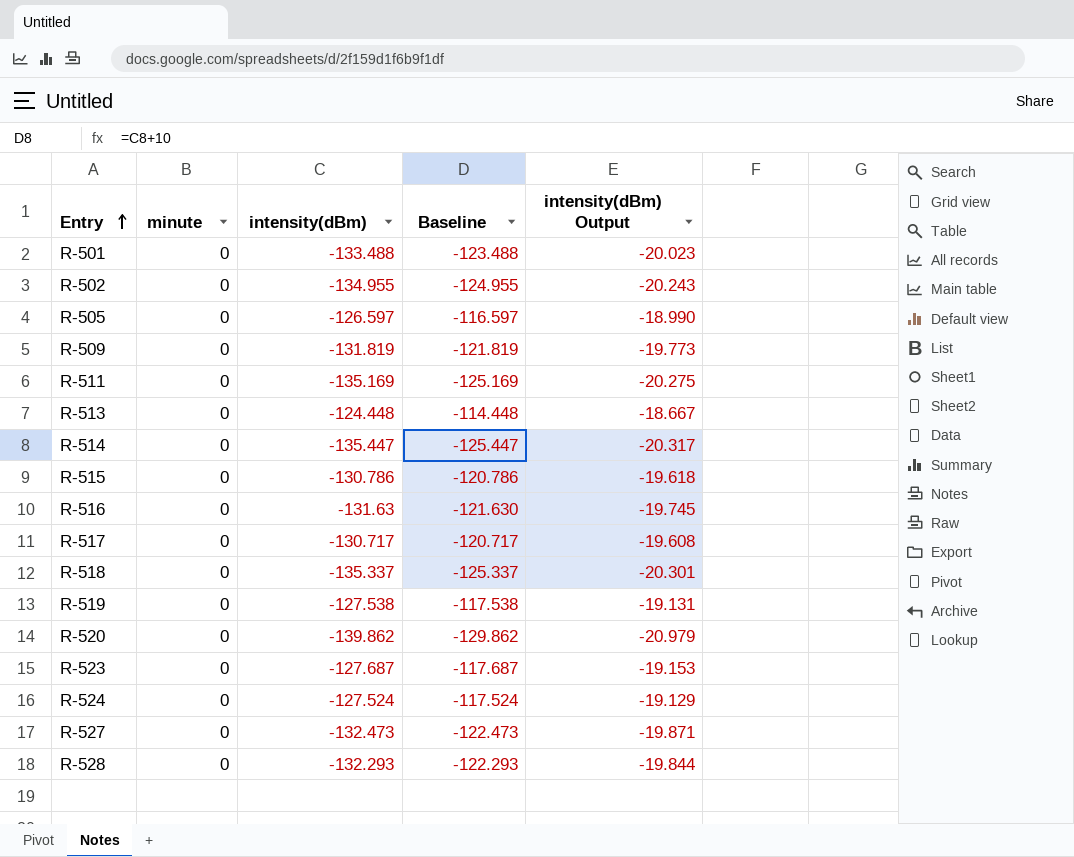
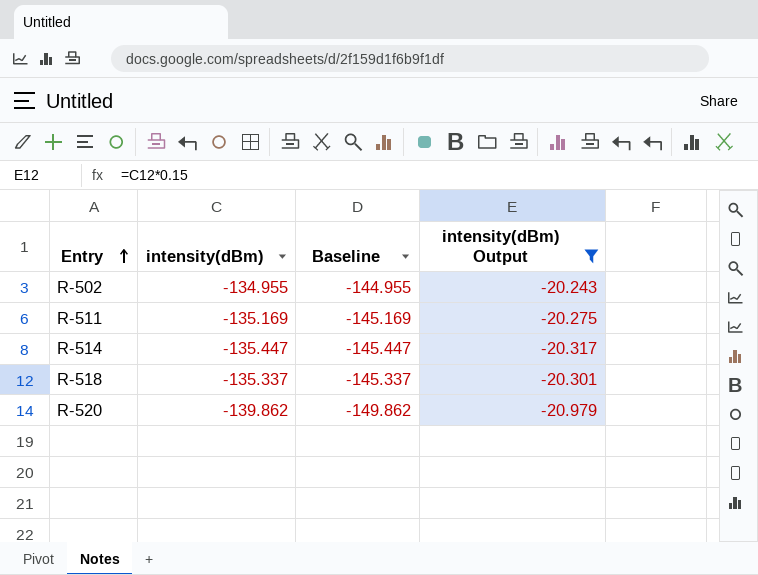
filter: none -> intensity(dBm) Output <= -20.243
column minute | position: 2 -> none
column Baseline | formula: [intensity(dBm)] + 10 -> [intensity(dBm)] - 10

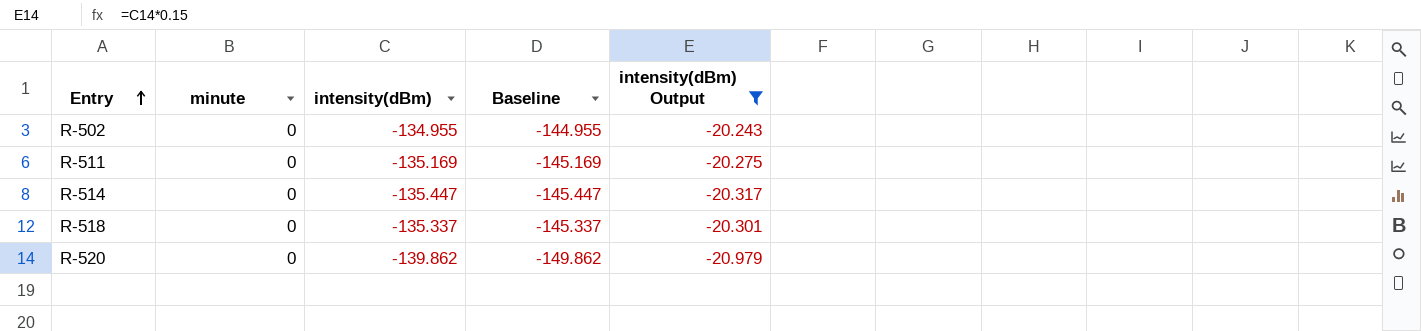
column minute | position: none -> 2

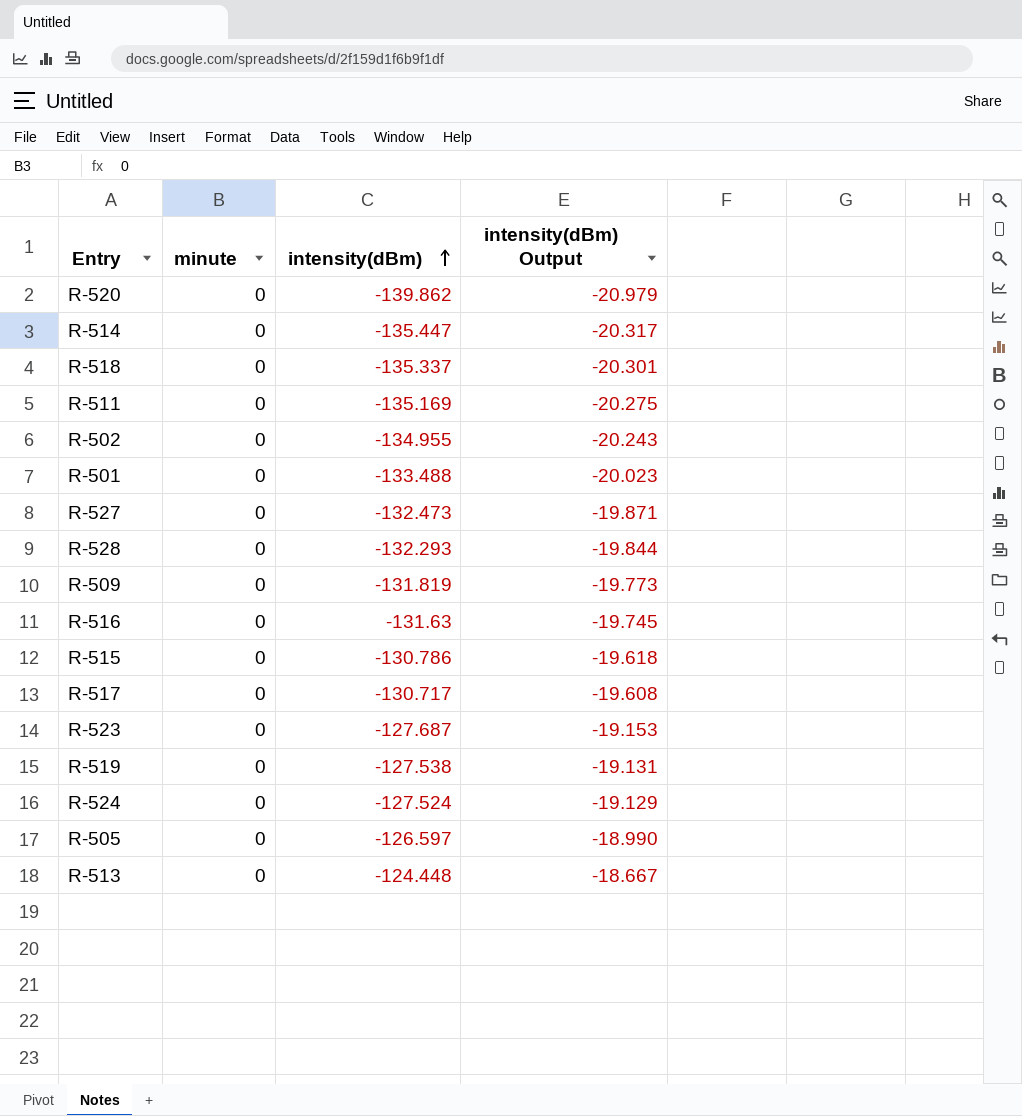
filter: intensity(dBm) Output <= -20.243 -> none
row order: Entry ascending -> intensity(dBm) ascending
column Baseline | formula: [intensity(dBm)] - 10 -> none

